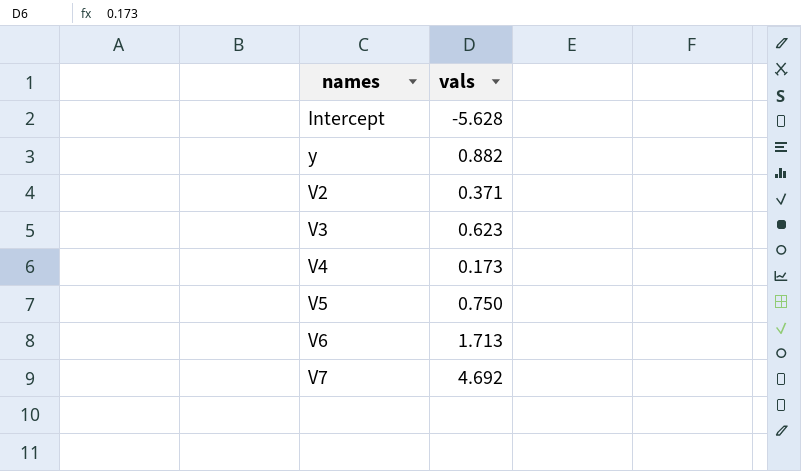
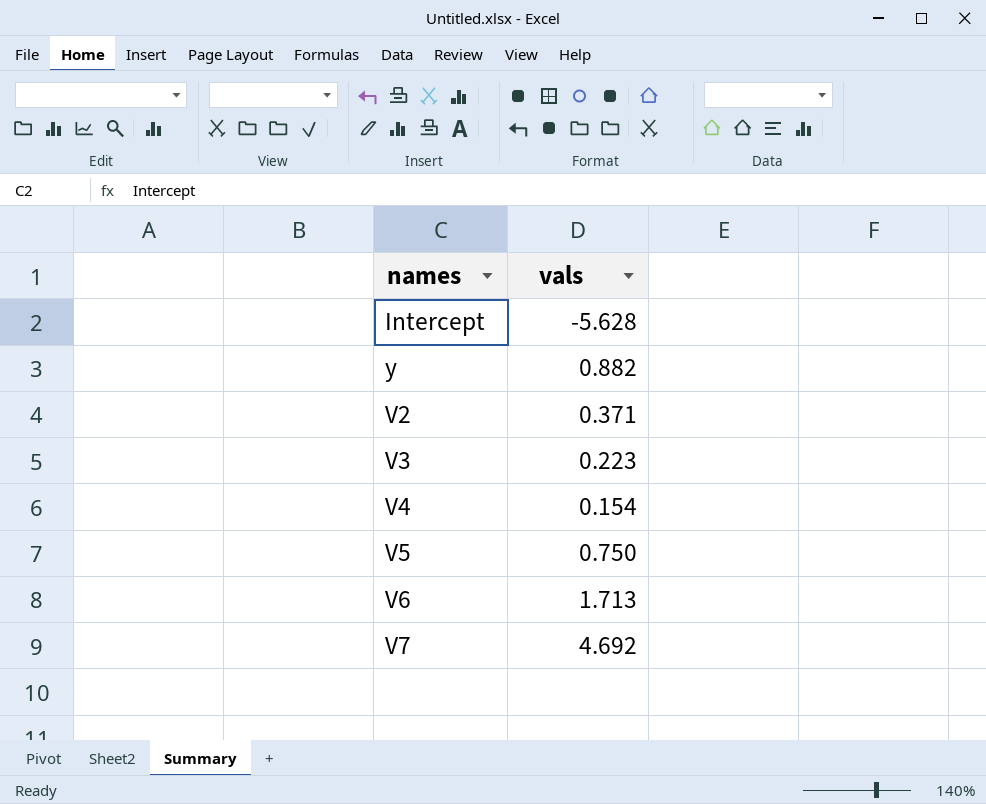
V3 | vals: 0.623 -> 0.223
V4 | vals: 0.173 -> 0.154

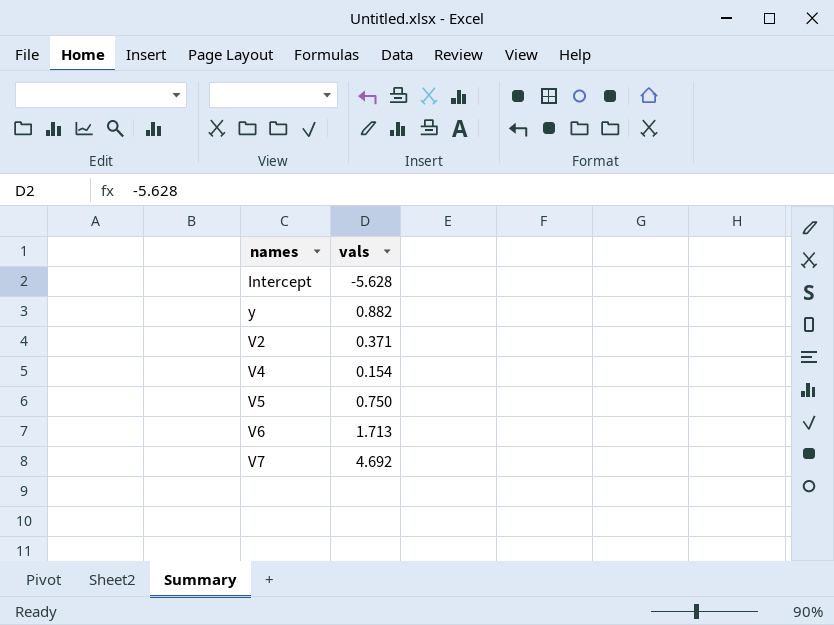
row V3: 0.223 -> none

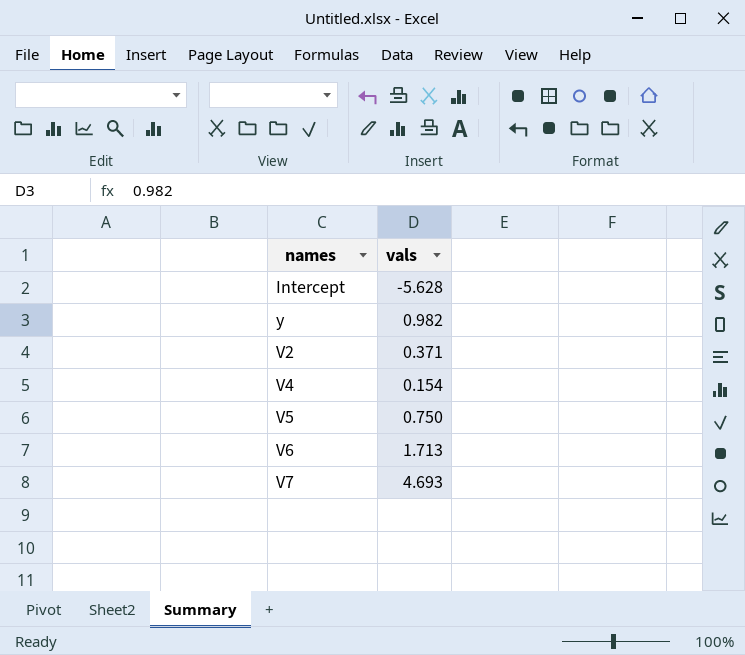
y | vals: 0.882 -> 0.982
V7 | vals: 4.692 -> 4.693

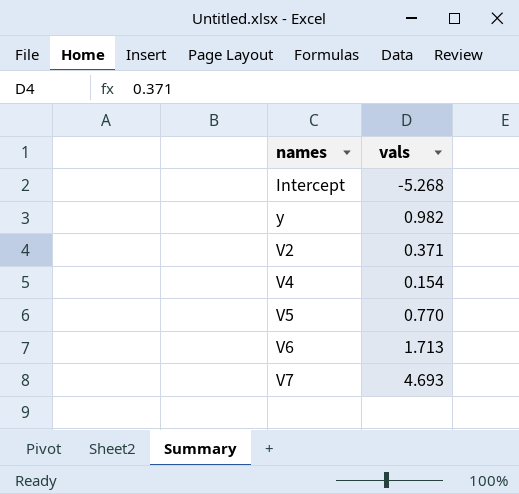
Intercept | vals: -5.628 -> -5.268
V5 | vals: 0.750 -> 0.770

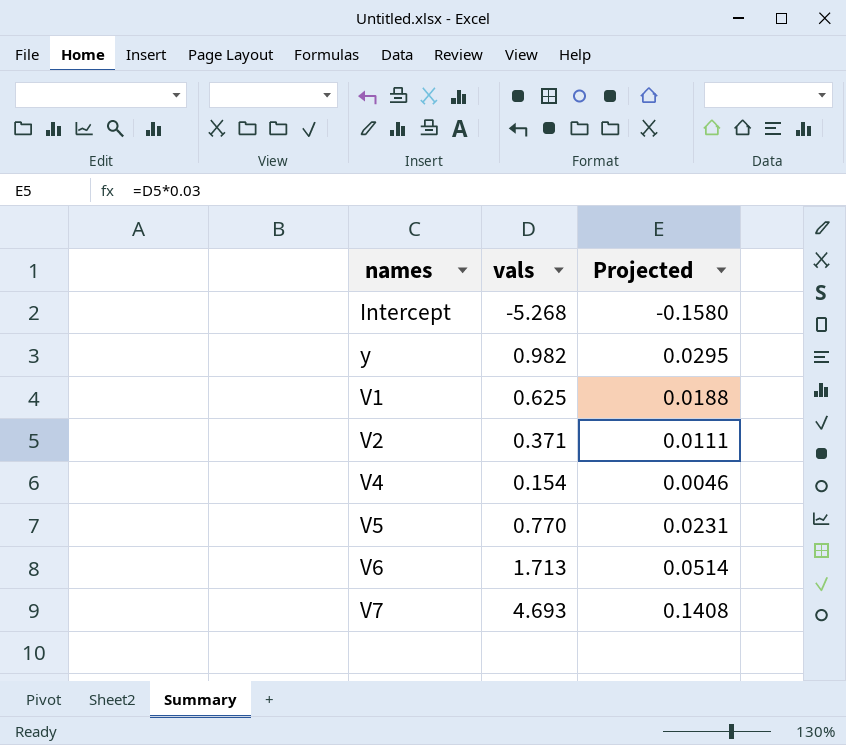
column Projected | formula: none -> [vals] * 0.03
row V1: none -> 0.625 | 0.0188

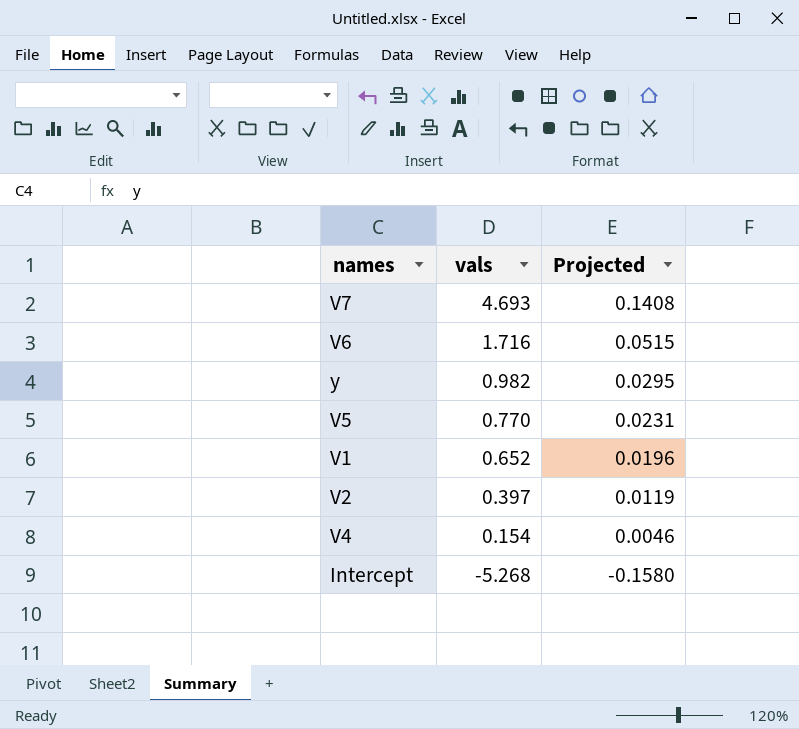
row order: none -> vals descending
V6 | vals: 1.713 -> 1.716
V6 | Projected: 0.0514 -> 0.0515
V1 | vals: 0.625 -> 0.652
V1 | Projected: 0.0188 -> 0.0196
V2 | vals: 0.371 -> 0.397
V2 | Projected: 0.0111 -> 0.0119

